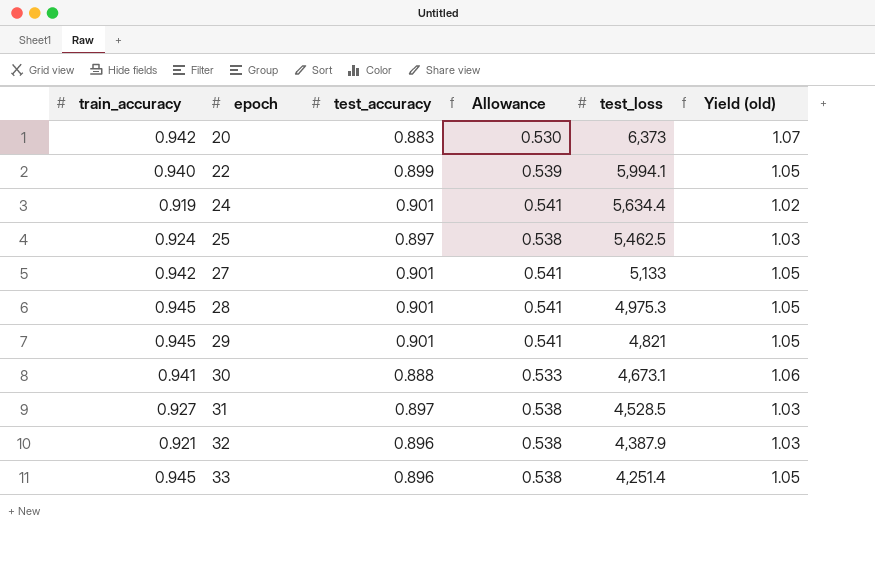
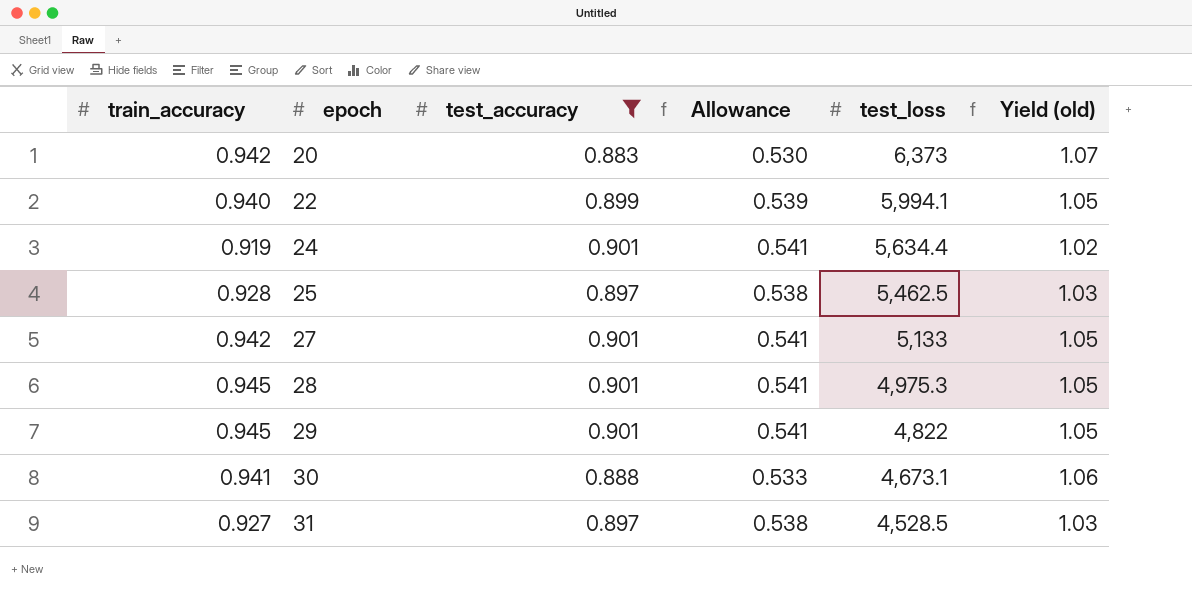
filter: none -> test_accuracy != 0.896
25 | train_accuracy: 0.924 -> 0.928
29 | test_loss: 4,821 -> 4,822

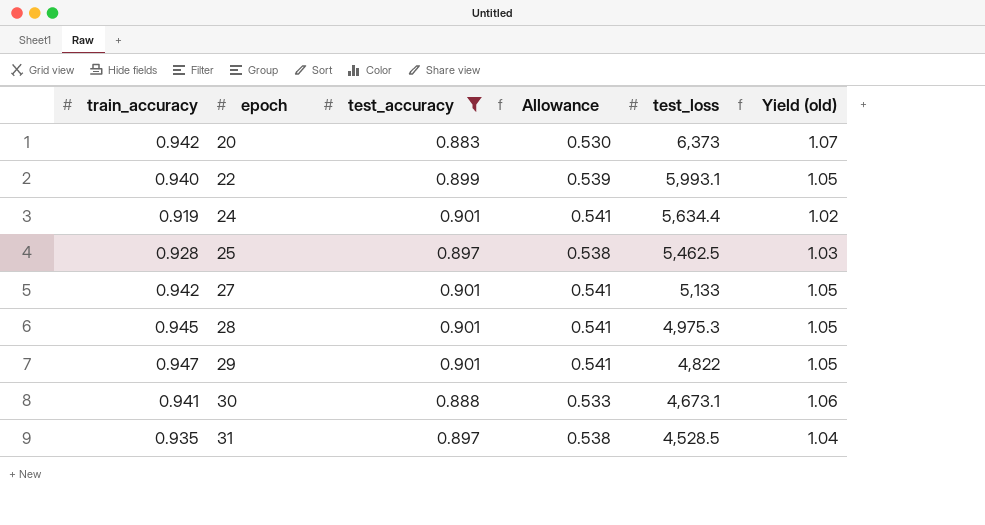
22 | test_loss: 5,994.1 -> 5,993.1
29 | train_accuracy: 0.945 -> 0.947
31 | train_accuracy: 0.927 -> 0.935
31 | Yield (old): 1.03 -> 1.04

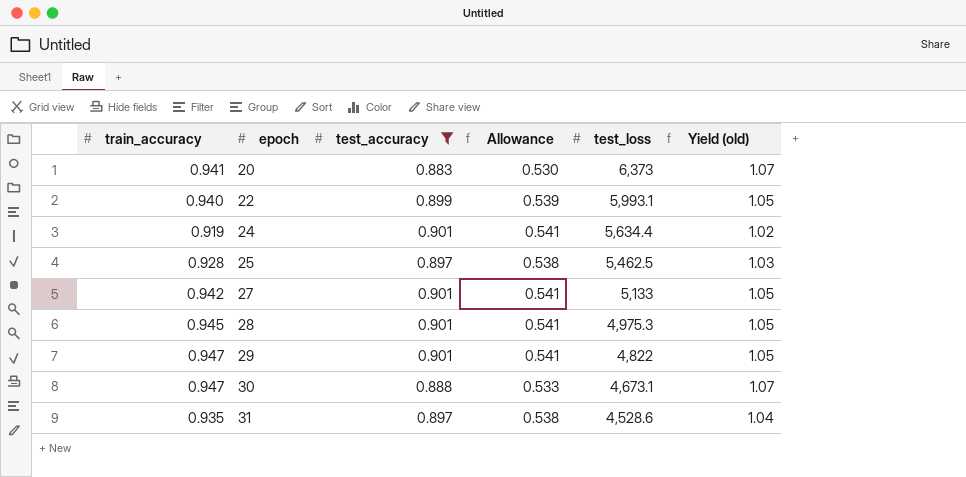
20 | train_accuracy: 0.942 -> 0.941
30 | train_accuracy: 0.941 -> 0.947
30 | Yield (old): 1.06 -> 1.07
31 | test_loss: 4,528.5 -> 4,528.6

